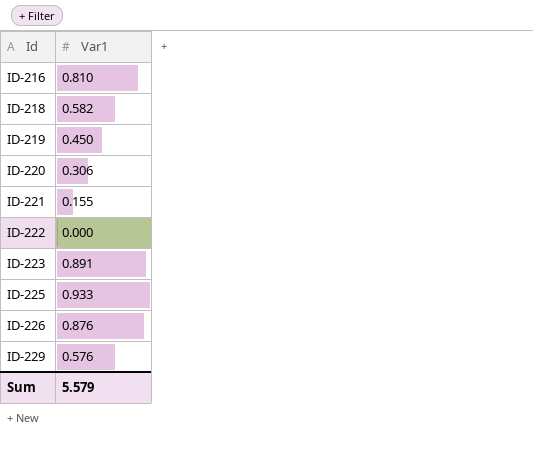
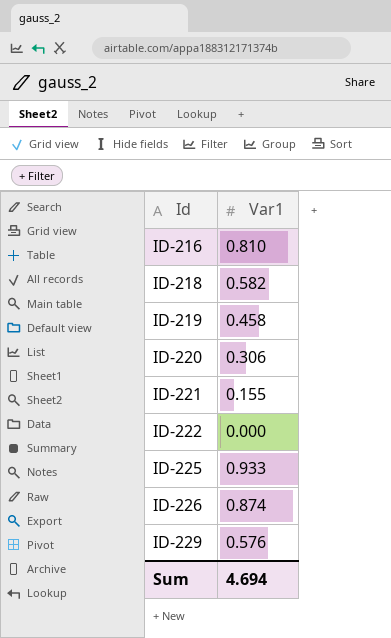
row ID-223: 0.891 -> none
ID-219 | Var1: 0.450 -> 0.458
ID-226 | Var1: 0.876 -> 0.874
Sum | Var1: 5.579 -> 4.694

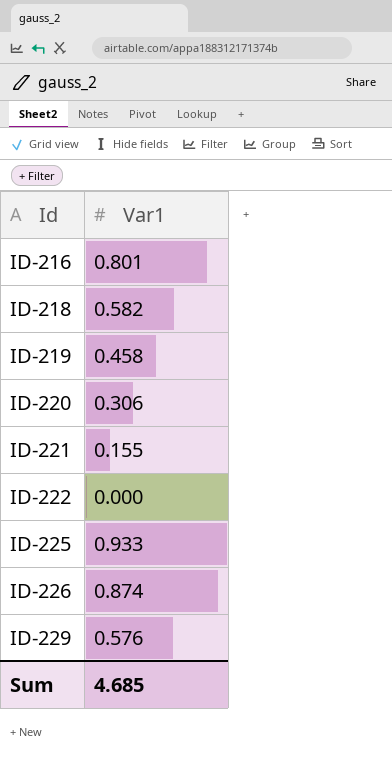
ID-216 | Var1: 0.810 -> 0.801
Sum | Var1: 4.694 -> 4.685

